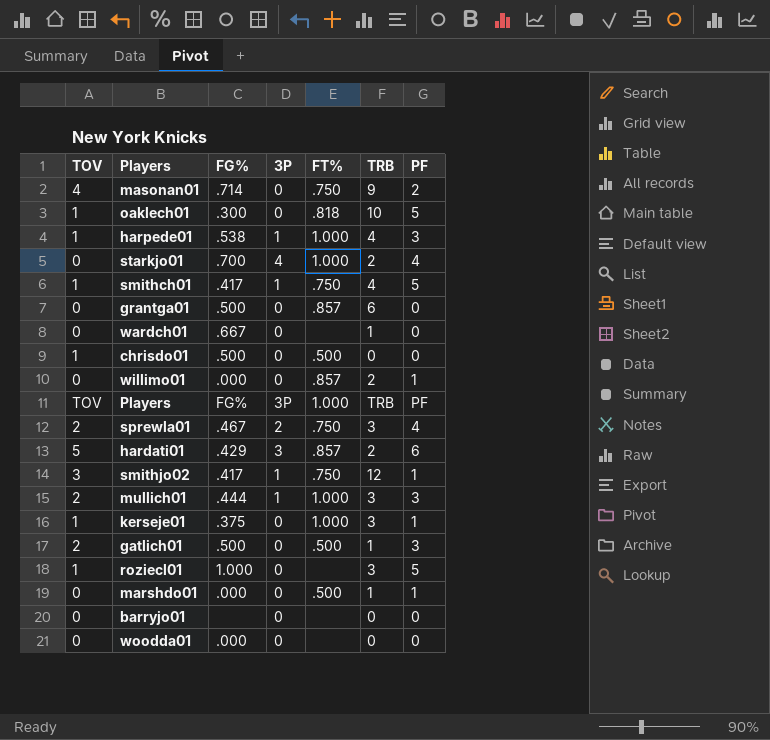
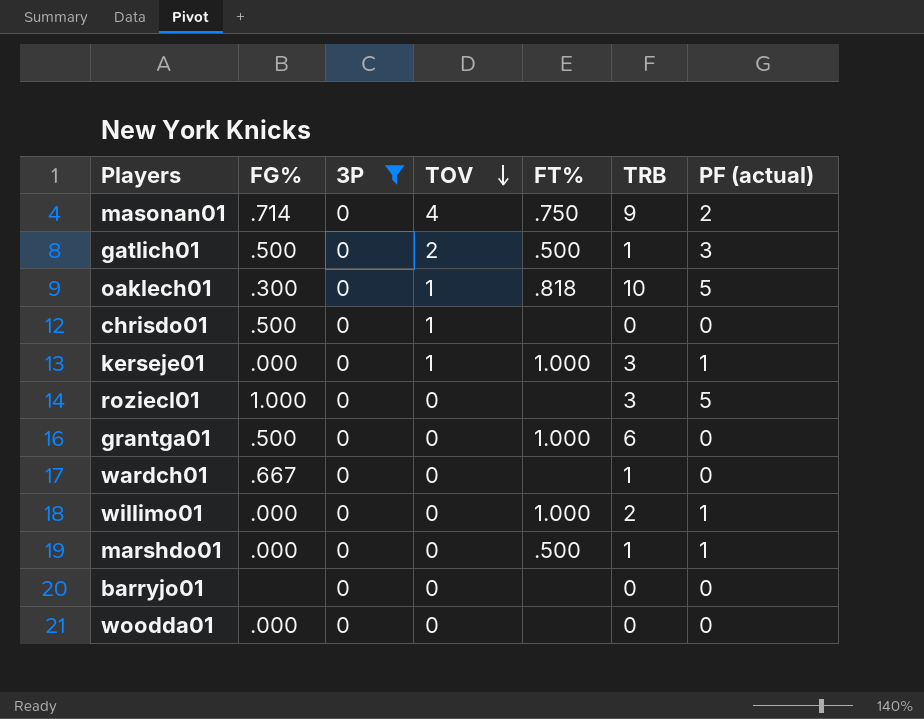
filter: none -> 3P = 0
row order: none -> TOV descending
column TOV | position: 1 -> 4
column name: PF -> PF (actual)
chrisdo01 | FT%: .500 -> none
kerseje01 | FG%: .375 -> .000
roziecl01 | TOV: 1 -> 0
grantga01 | FT%: .857 -> 1.000
willimo01 | FT%: .857 -> 1.000

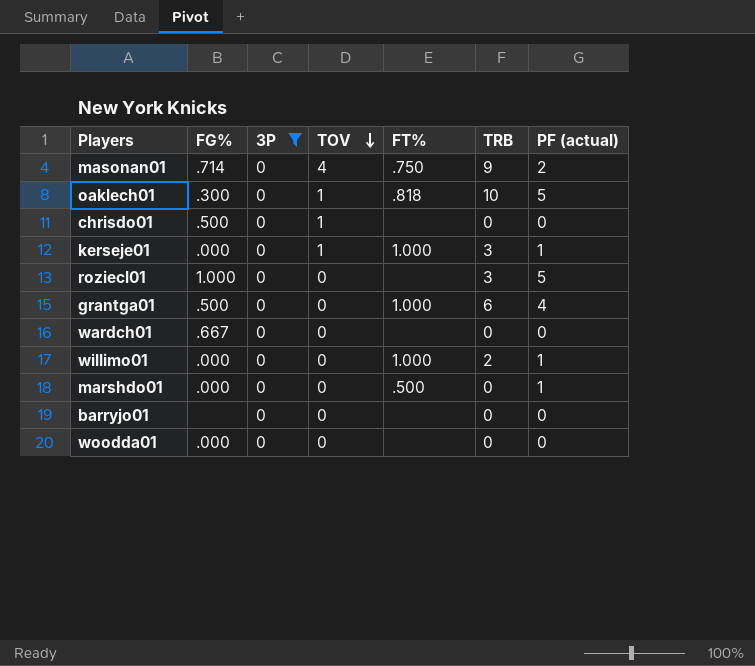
row gatlich01: .500 | 0 | 2 | .500 | 1 | 3 -> none
grantga01 | PF (actual): 0 -> 4
wardch01 | TRB: 1 -> 0
marshdo01 | TRB: 1 -> 0

